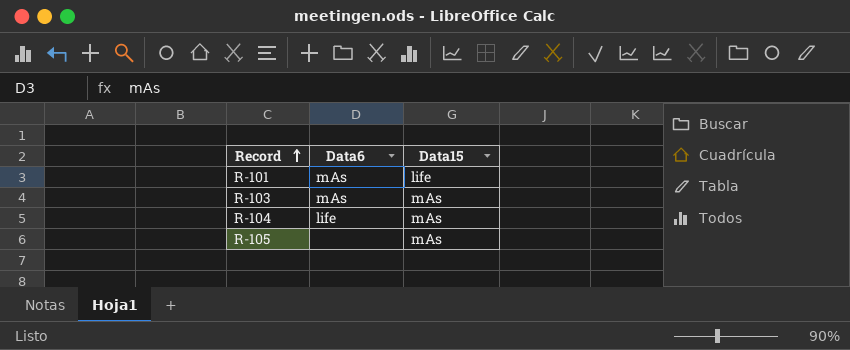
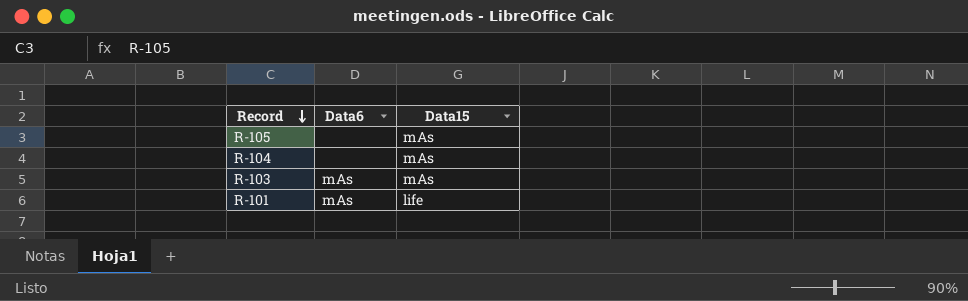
row order: Record ascending -> Record descending
R-104 | Data6: life -> none

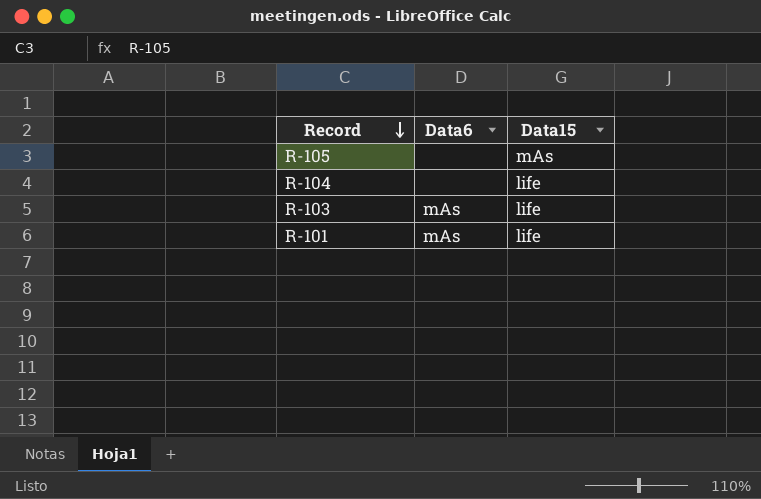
R-104 | Data15: mAs -> life
R-103 | Data15: mAs -> life

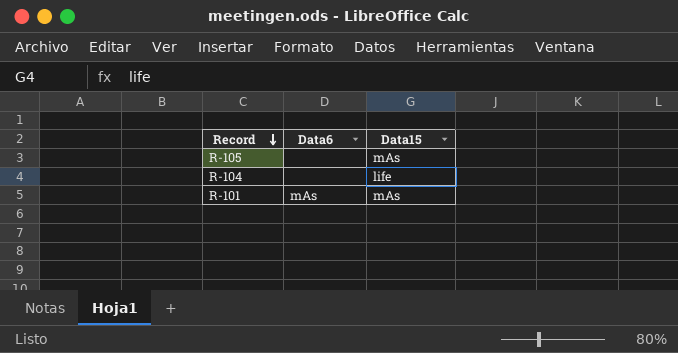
row R-103: mAs | life -> none
R-101 | Data15: life -> mAs

